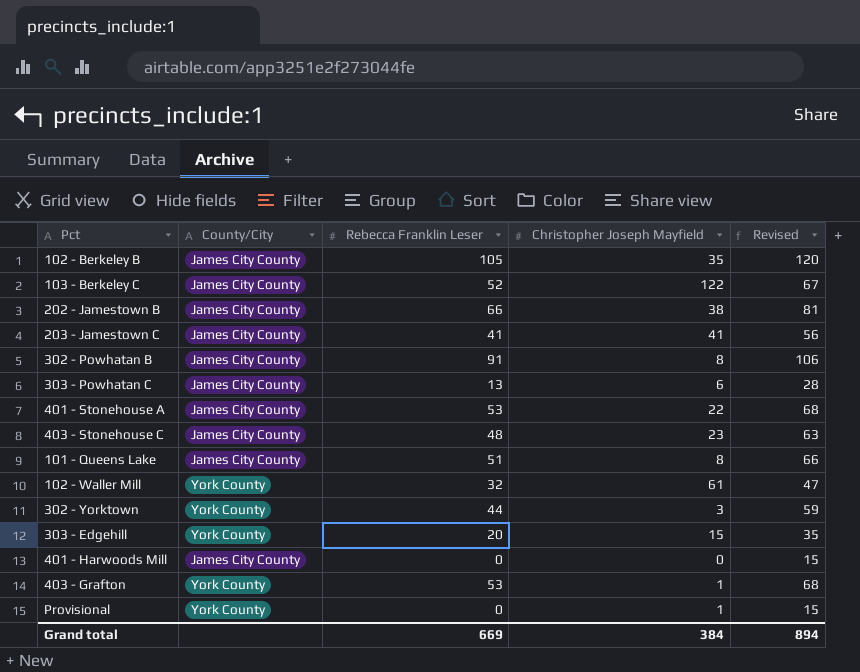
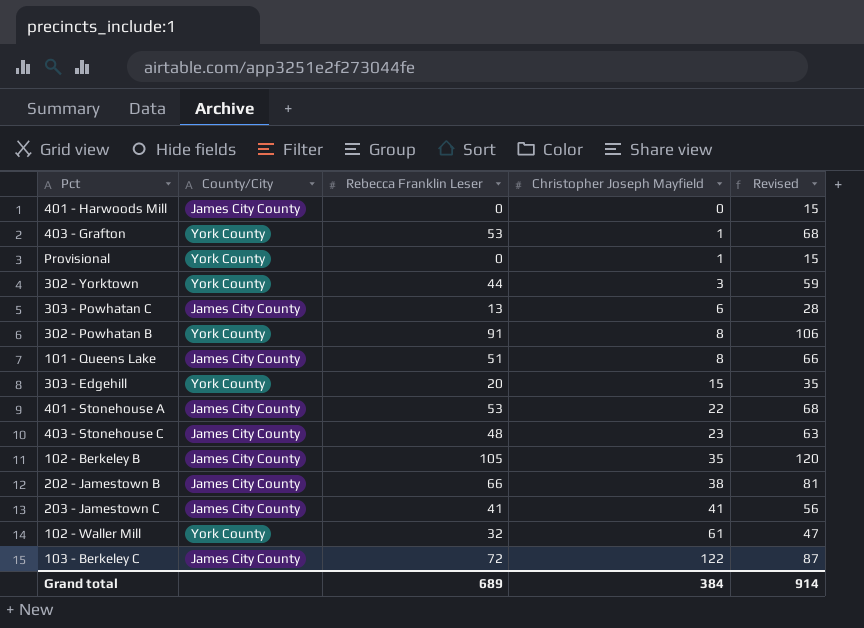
row order: none -> Christopher Joseph Mayfield ascending
302 - Powhatan B | County/City: James City County -> York County
103 - Berkeley C | Rebecca Franklin Leser: 52 -> 72
103 - Berkeley C | Revised: 67 -> 87
Grand total | Rebecca Franklin Leser: 669 -> 689
Grand total | Revised: 894 -> 914

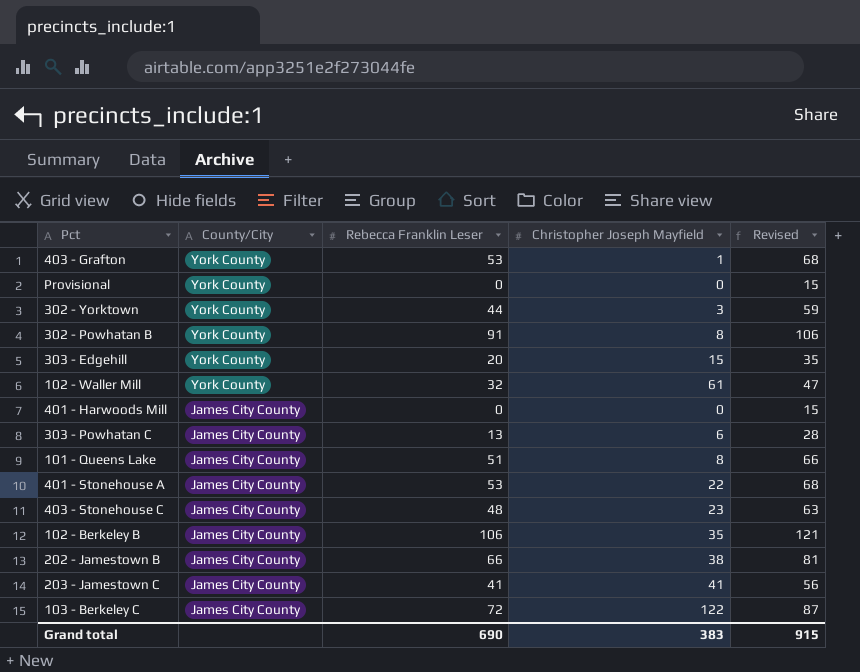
row order: Christopher Joseph Mayfield ascending -> County/City descending
Provisional | Christopher Joseph Mayfield: 1 -> 0
102 - Berkeley B | Rebecca Franklin Leser: 105 -> 106
102 - Berkeley B | Revised: 120 -> 121
Grand total | Rebecca Franklin Leser: 689 -> 690
Grand total | Christopher Joseph Mayfield: 384 -> 383
Grand total | Revised: 914 -> 915

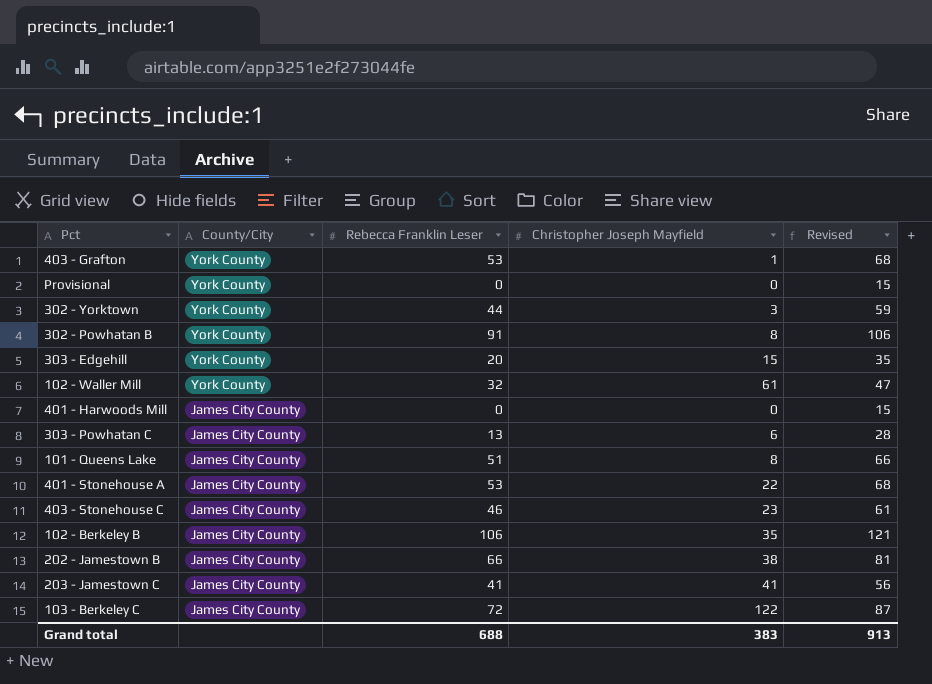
403 - Stonehouse C | Rebecca Franklin Leser: 48 -> 46
403 - Stonehouse C | Revised: 63 -> 61
Grand total | Rebecca Franklin Leser: 690 -> 688
Grand total | Revised: 915 -> 913

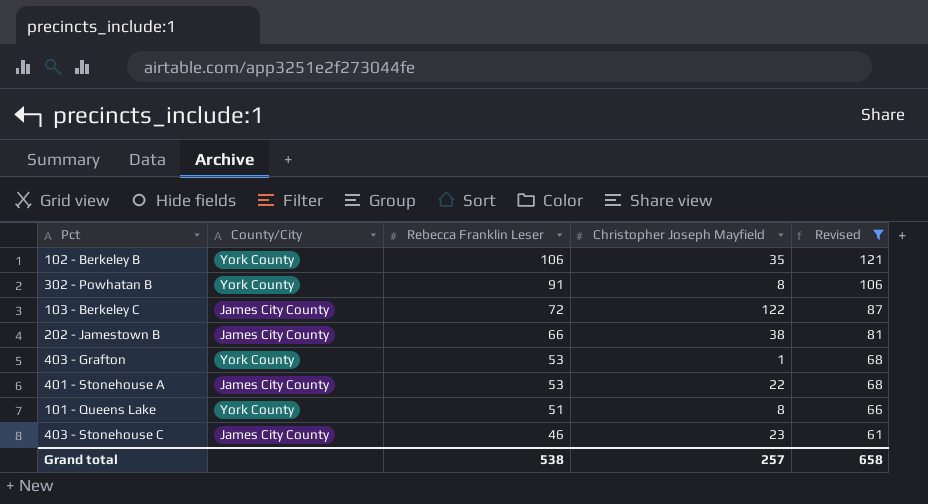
filter: none -> Revised >= 61
row order: County/City descending -> Rebecca Franklin Leser descending
102 - Berkeley B | County/City: James City County -> York County
101 - Queens Lake | County/City: James City County -> York County
Grand total | Rebecca Franklin Leser: 688 -> 538
Grand total | Christopher Joseph Mayfield: 383 -> 257
Grand total | Revised: 913 -> 658

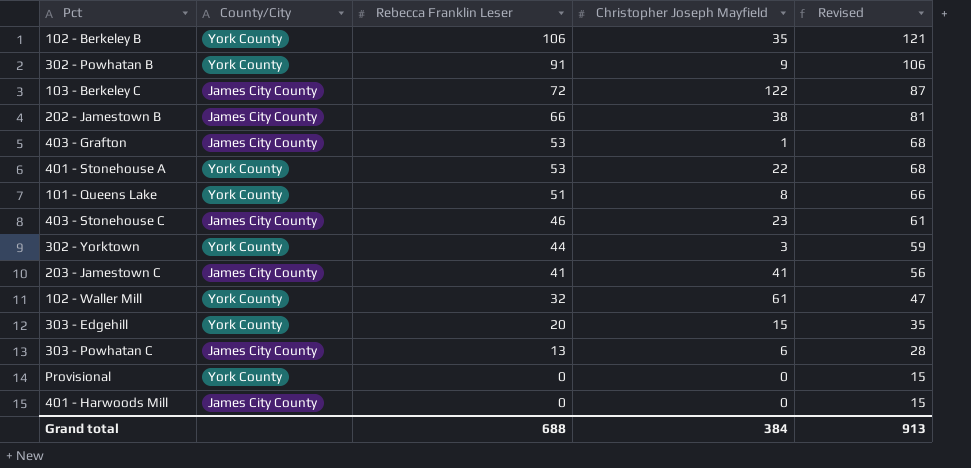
filter: Revised >= 61 -> none
302 - Powhatan B | Christopher Joseph Mayfield: 8 -> 9
403 - Grafton | County/City: York County -> James City County
401 - Stonehouse A | County/City: James City County -> York County
Grand total | Rebecca Franklin Leser: 538 -> 688
Grand total | Christopher Joseph Mayfield: 257 -> 384
Grand total | Revised: 658 -> 913

